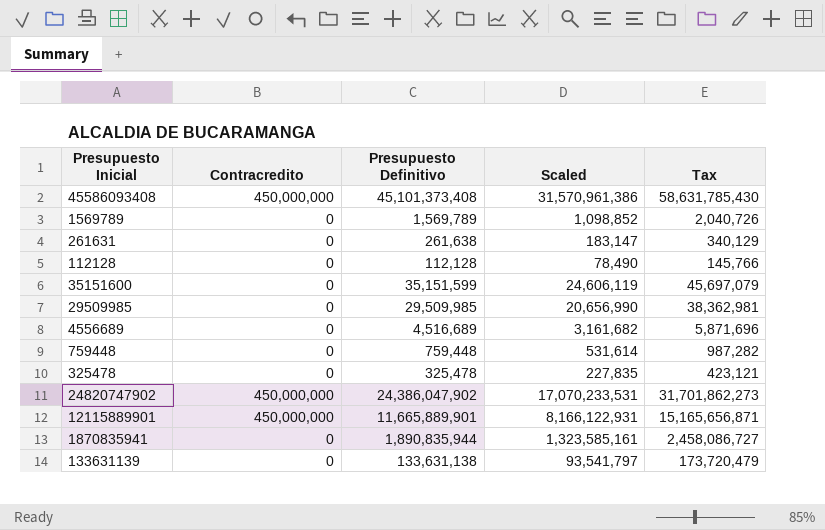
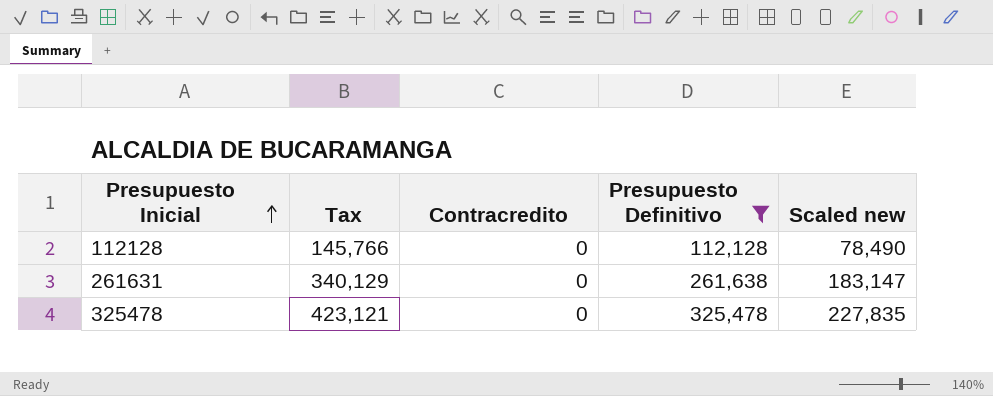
filter: none -> Presupuesto Definitivo <= 325,478
row order: none -> Presupuesto Inicial ascending
column Tax | position: 5 -> 2
column name: Scaled -> Scaled new

